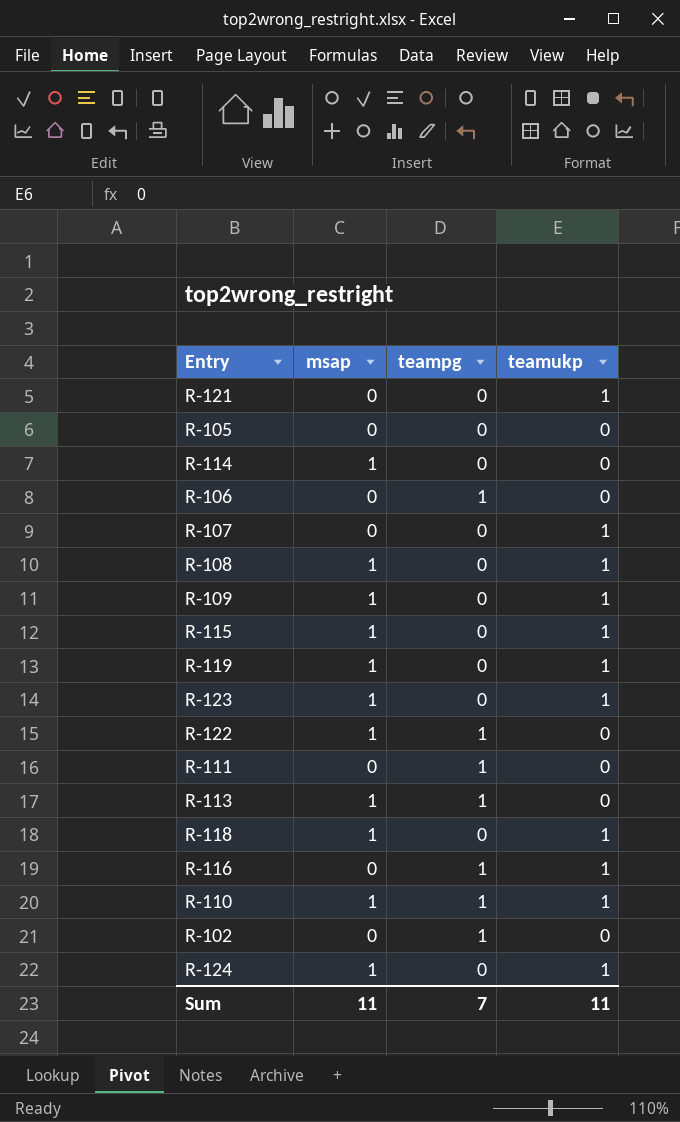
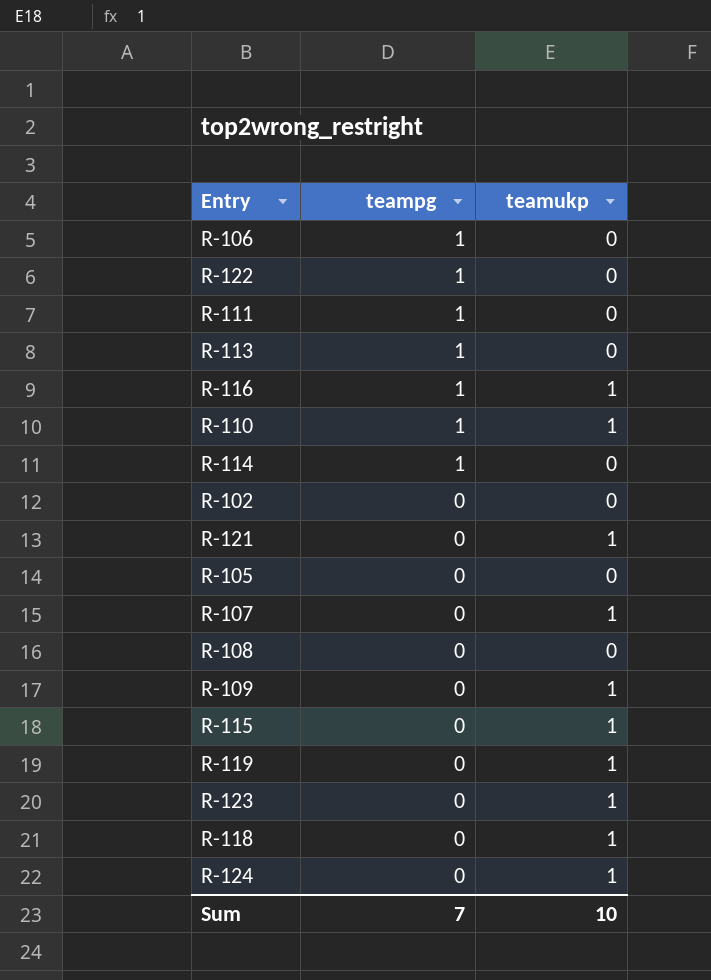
row order: none -> teampg descending
column msap | position: 2 -> none
R-114 | teampg: 0 -> 1
R-102 | teampg: 1 -> 0
R-108 | teamukp: 1 -> 0
Sum | teamukp: 11 -> 10

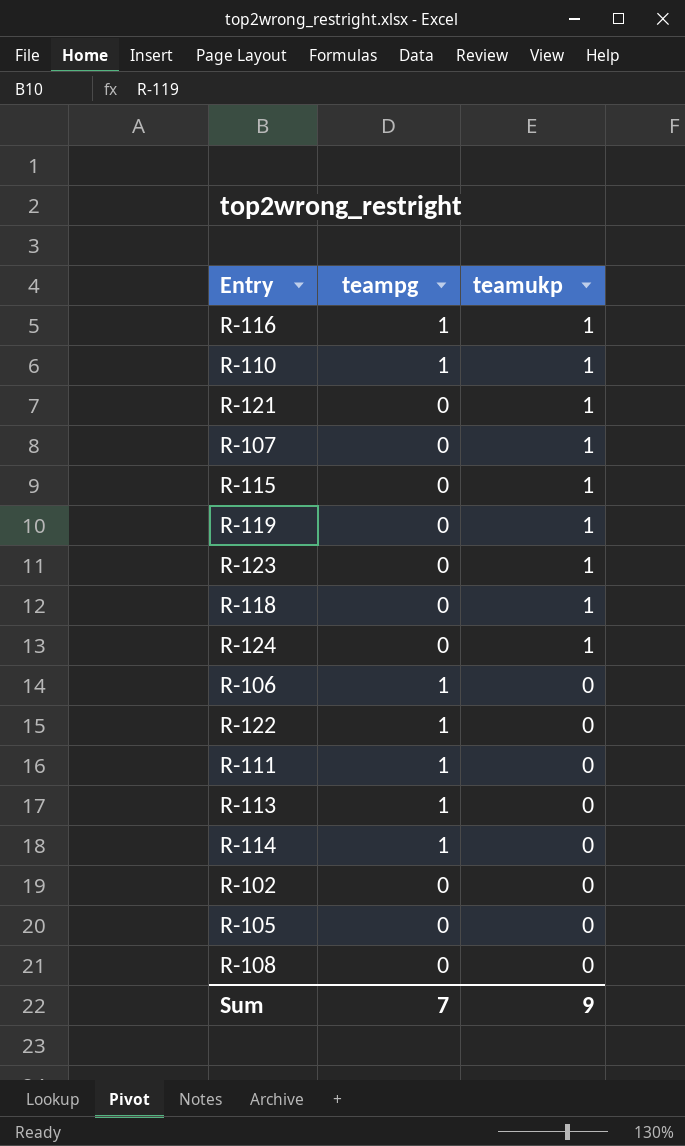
row order: teampg descending -> teamukp descending
row R-109: 0 | 1 -> none
Sum | teamukp: 10 -> 9

